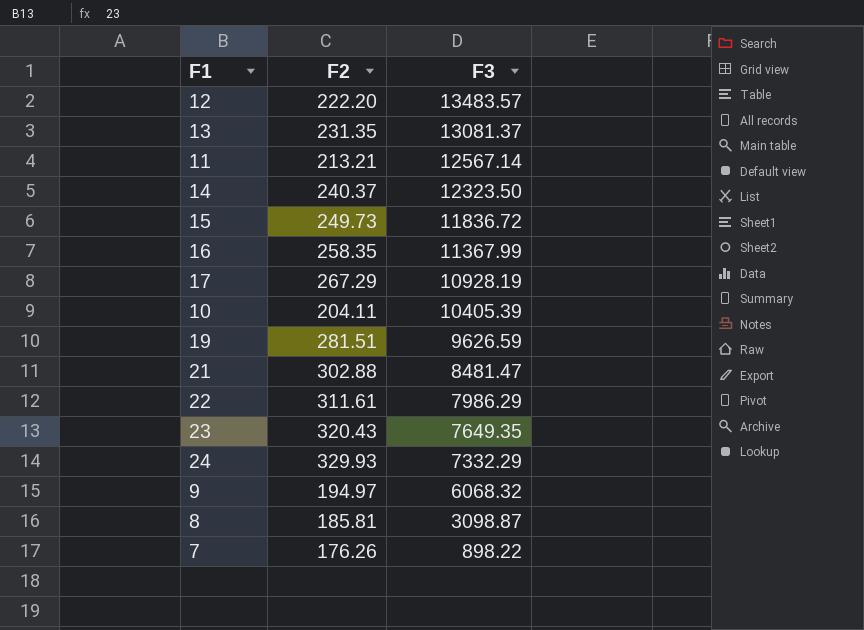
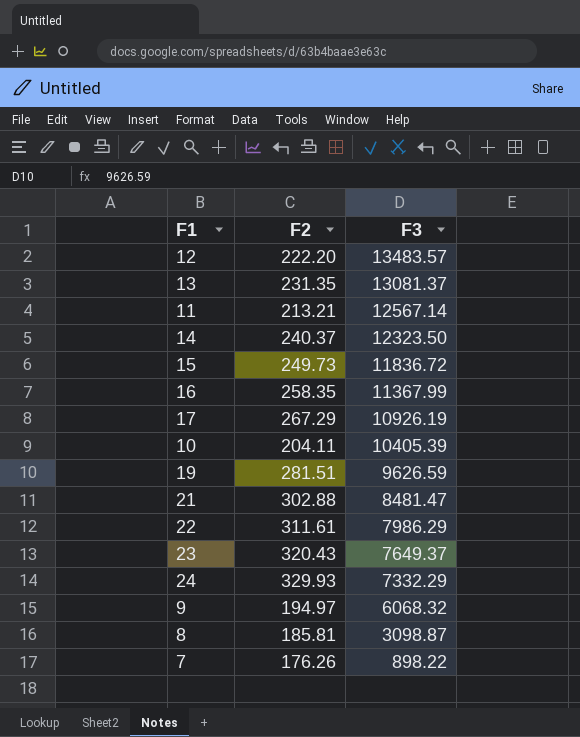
17 | F3: 10928.19 -> 10926.19
23 | F3: 7649.35 -> 7649.37

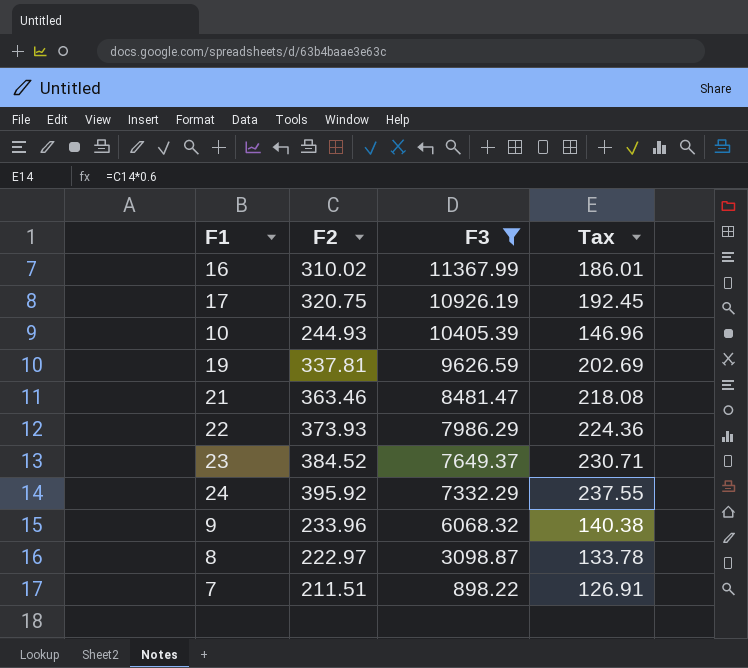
filter: none -> F3 <= 11367.99
column Tax | formula: none -> [F2] * 0.6
16 | F2: 258.35 -> 310.02
17 | F2: 267.29 -> 320.75
10 | F2: 204.11 -> 244.93
19 | F2: 281.51 -> 337.81
21 | F2: 302.88 -> 363.46
22 | F2: 311.61 -> 373.93
23 | F2: 320.43 -> 384.52
24 | F2: 329.93 -> 395.92
9 | F2: 194.97 -> 233.96
8 | F2: 185.81 -> 222.97
7 | F2: 176.26 -> 211.51

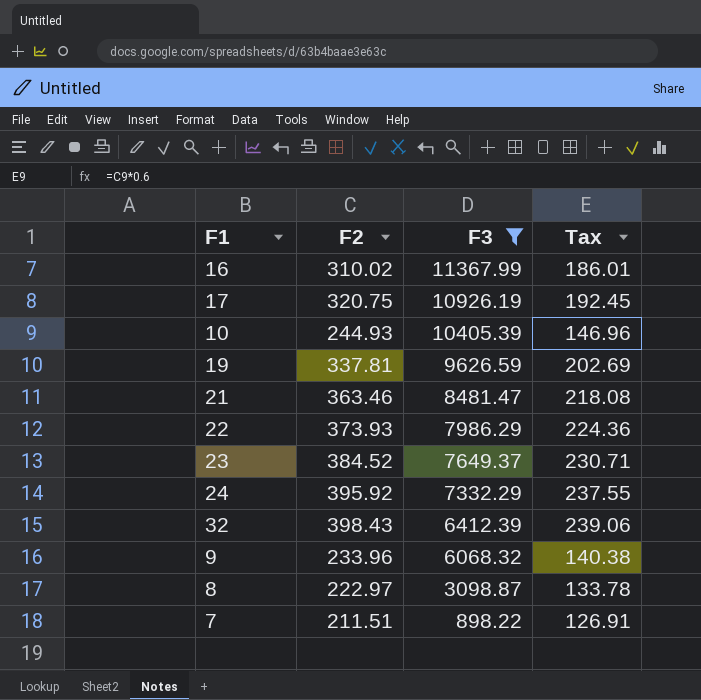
row 32: none -> 398.43 | 6412.39 | 239.06

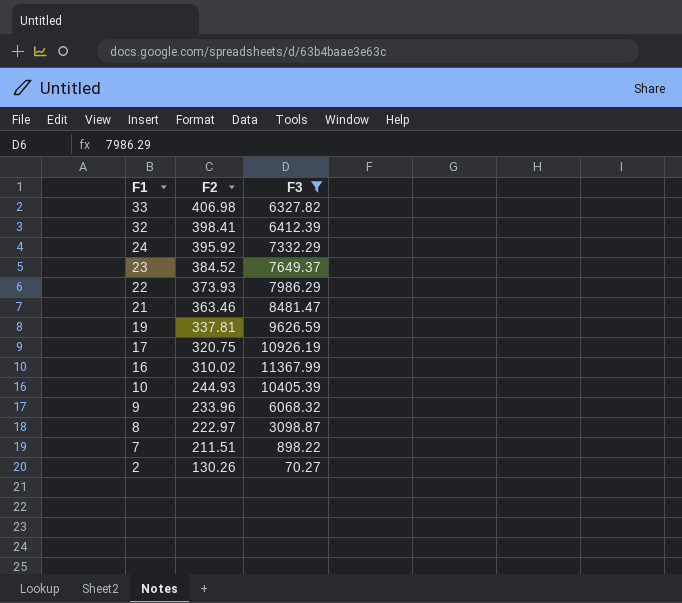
row order: F3 descending -> F1 descending
column Tax | formula: [F2] * 0.6 -> none
row 33: none -> 406.98 | 6327.82
32 | F2: 398.43 -> 398.41
row 2: none -> 130.26 | 70.27

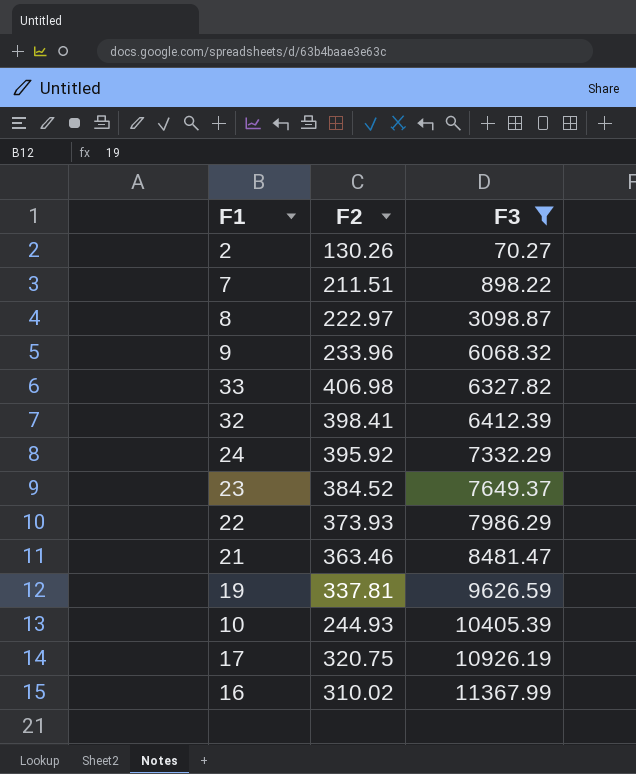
row order: F1 descending -> F3 ascending

